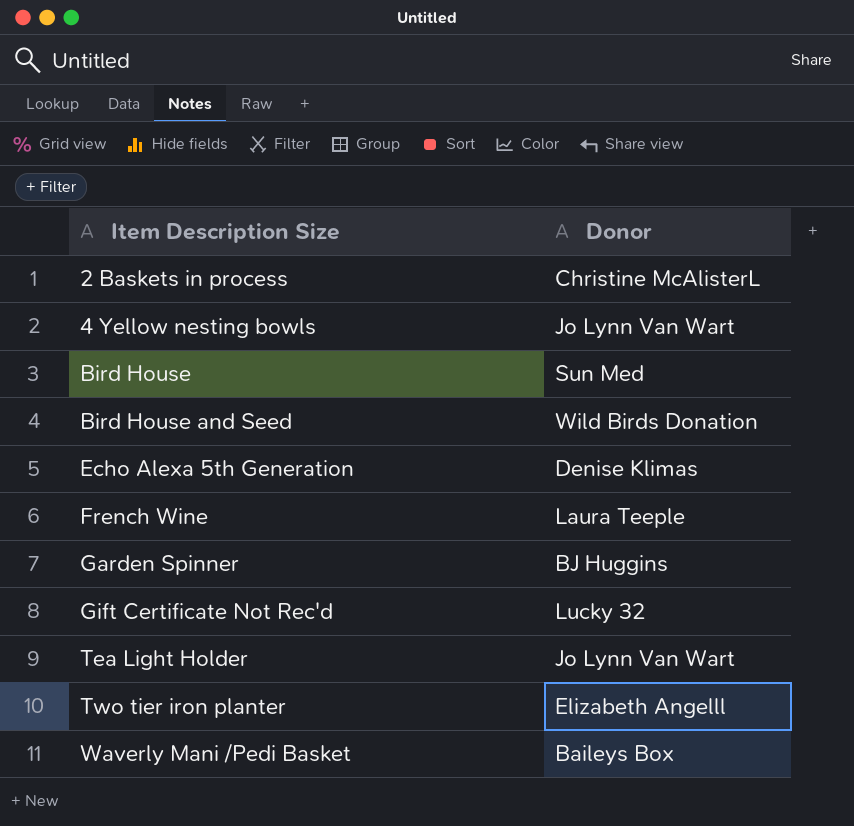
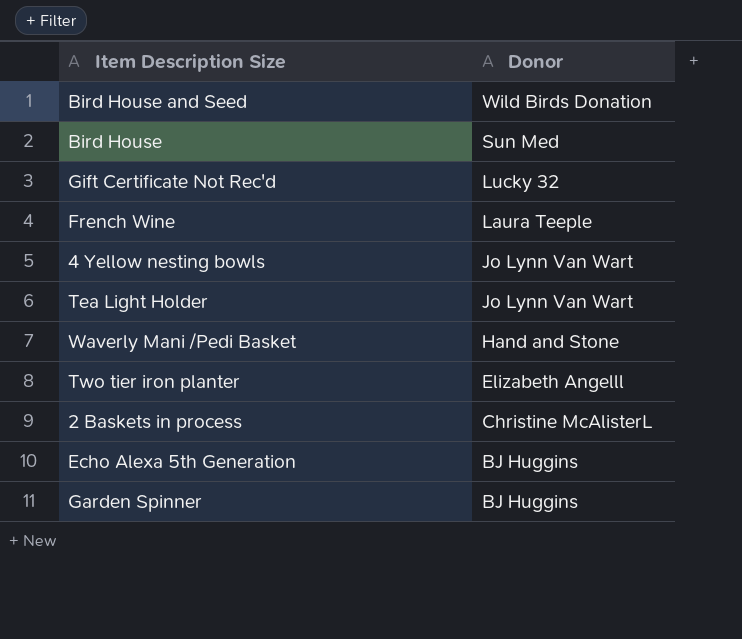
row order: Item Description Size ascending -> Donor descending
Waverly Mani /Pedi Basket | Donor: Baileys Box -> Hand and Stone
Echo Alexa 5th Generation | Donor: Denise Klimas -> BJ Huggins

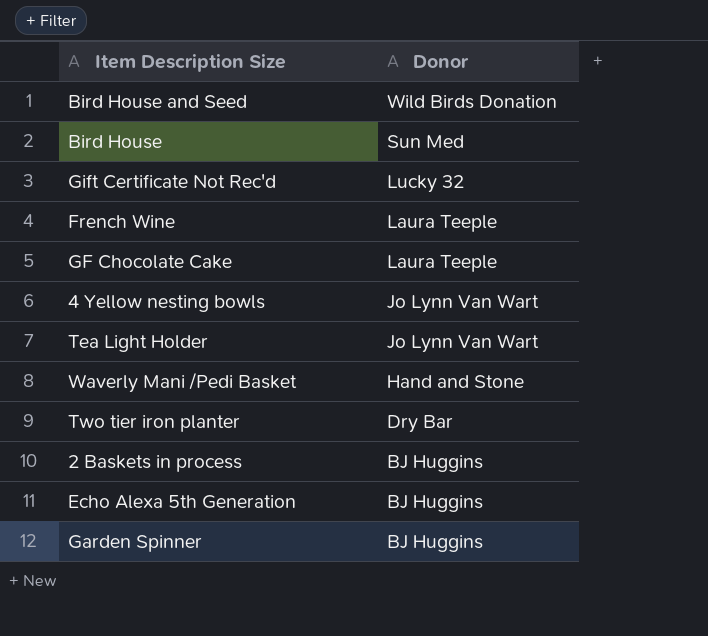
row GF Chocolate Cake: none -> Laura Teeple
Two tier iron planter | Donor: Elizabeth Angelll -> Dry Bar
2 Baskets in process | Donor: Christine McAlisterL -> BJ Huggins

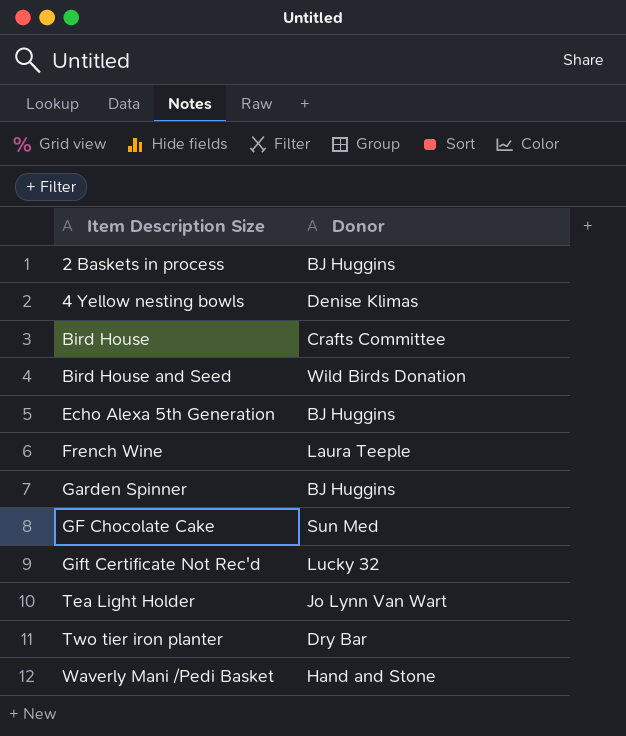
row order: Donor descending -> Item Description Size ascending
4 Yellow nesting bowls | Donor: Jo Lynn Van Wart -> Denise Klimas
Bird House | Donor: Sun Med -> Crafts Committee
GF Chocolate Cake | Donor: Laura Teeple -> Sun Med

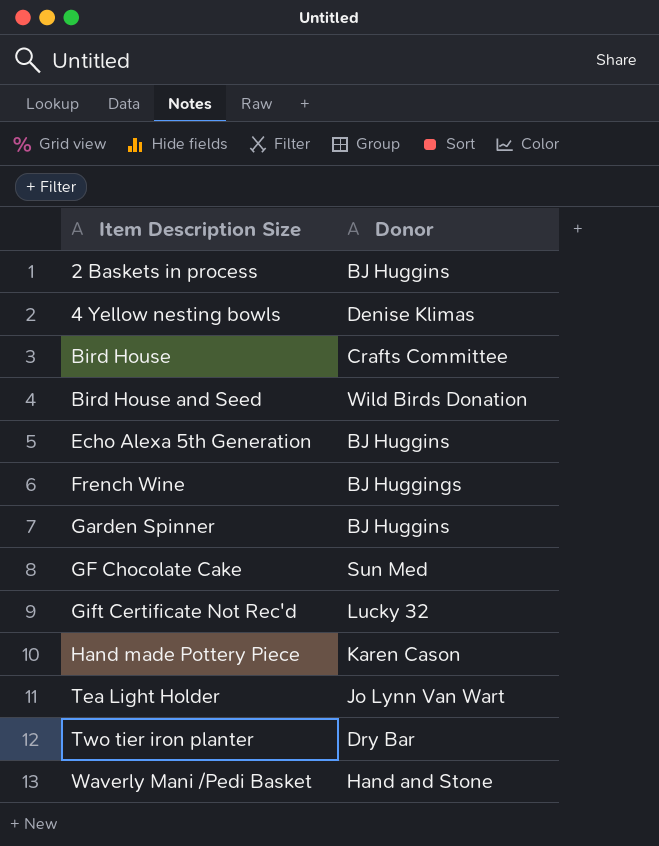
French Wine | Donor: Laura Teeple -> BJ Huggings
row Hand made Pottery Piece: none -> Karen Cason

